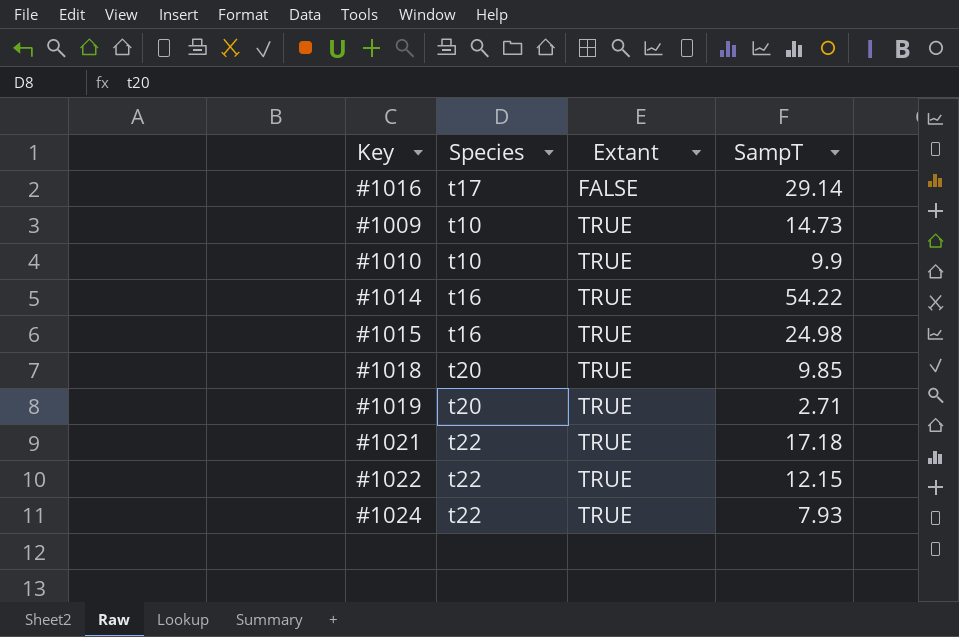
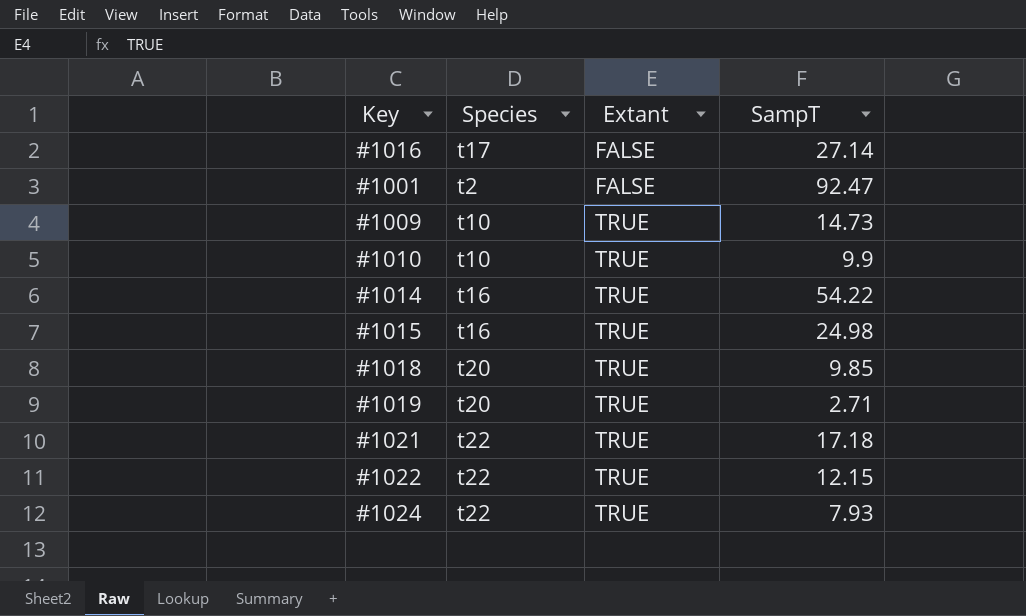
#1016 | SampT: 29.14 -> 27.14
row #1001: none -> t2 | FALSE | 92.47

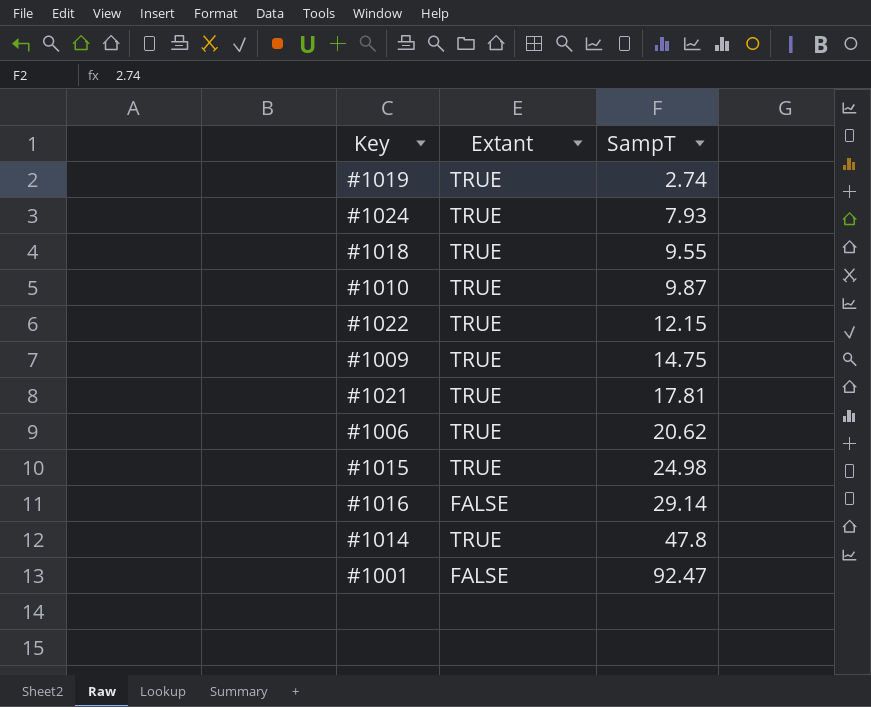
row order: Extant ascending -> SampT ascending
column Species | position: 2 -> none
#1019 | SampT: 2.71 -> 2.74
#1018 | SampT: 9.85 -> 9.55
#1010 | SampT: 9.9 -> 9.87
#1009 | SampT: 14.73 -> 14.75
#1021 | SampT: 17.18 -> 17.81
row #1006: none -> TRUE | 20.62
#1016 | SampT: 27.14 -> 29.14
#1014 | SampT: 54.22 -> 47.8

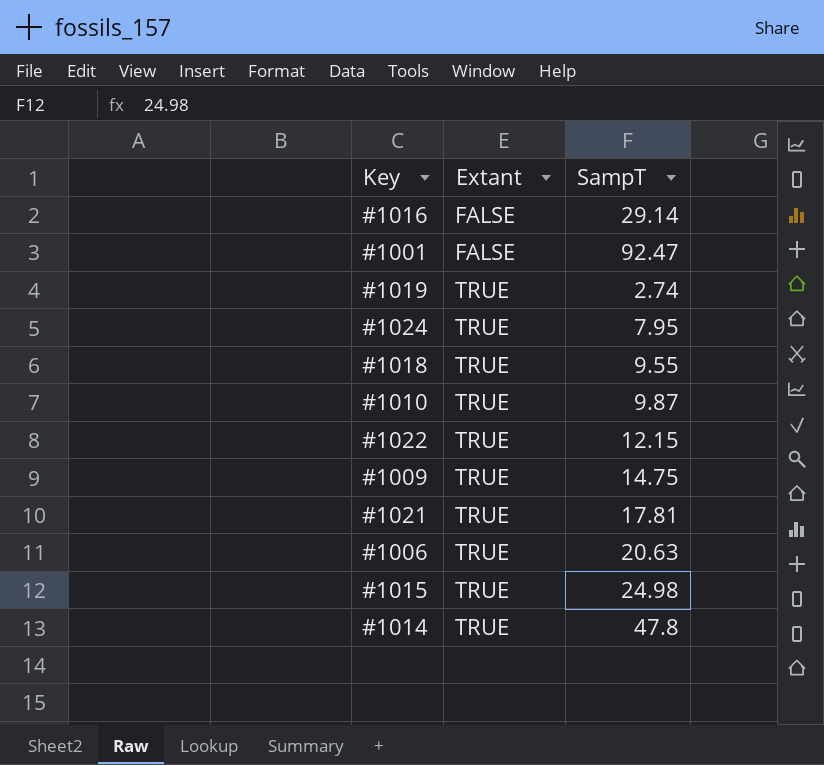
row order: SampT ascending -> Extant ascending
#1024 | SampT: 7.93 -> 7.95
#1006 | SampT: 20.62 -> 20.63

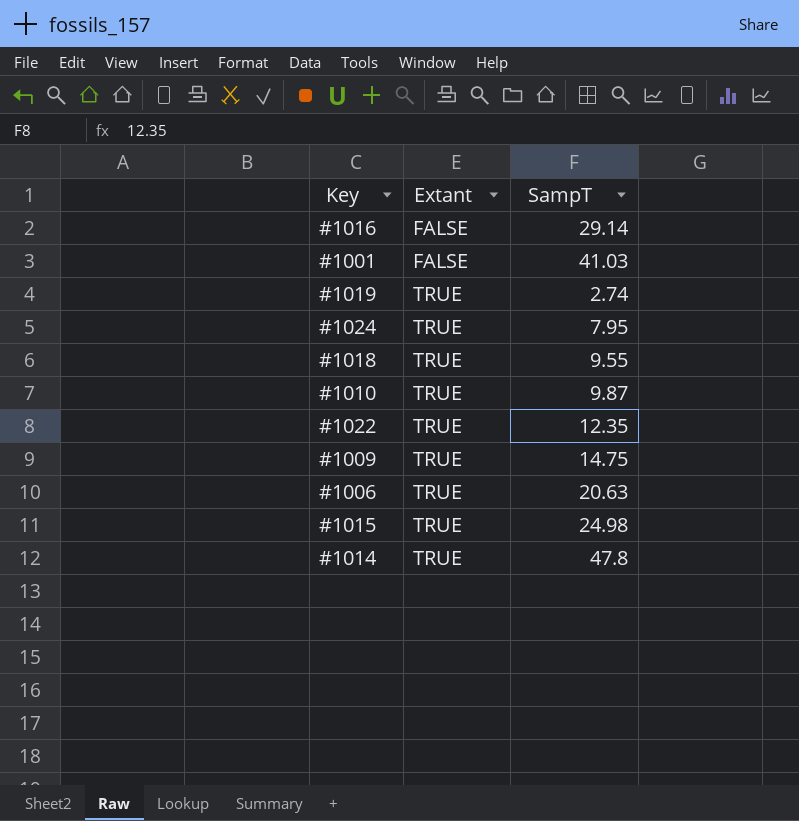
row #1021: TRUE | 17.81 -> none
#1001 | SampT: 92.47 -> 41.03
#1022 | SampT: 12.15 -> 12.35

